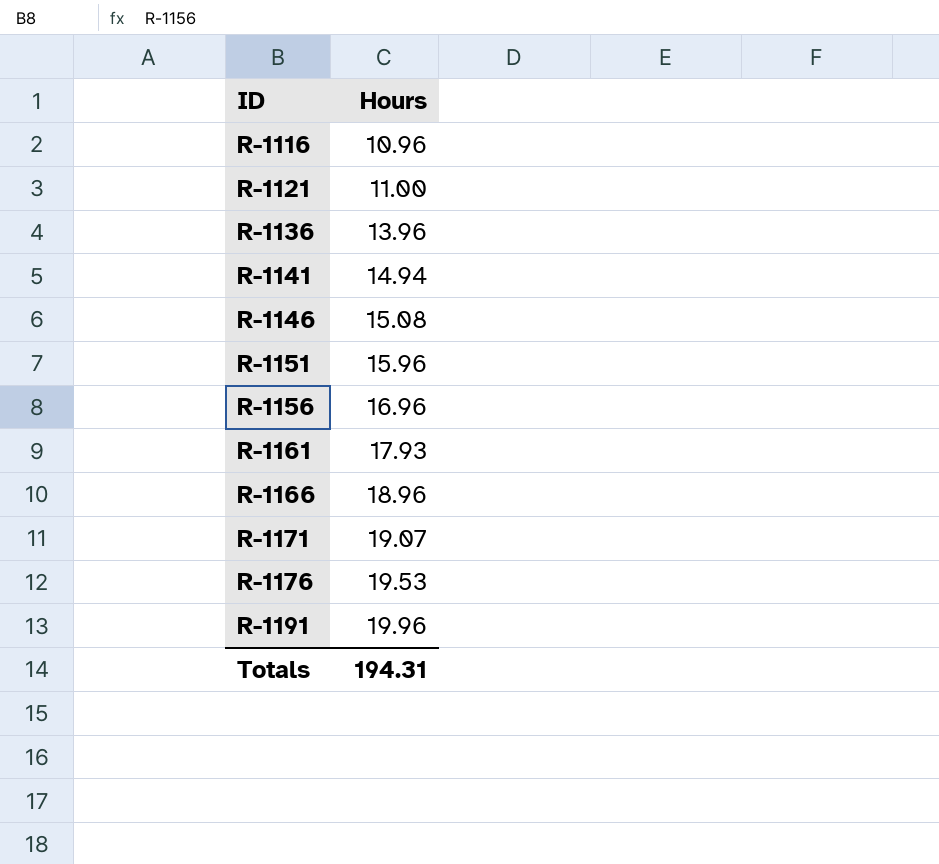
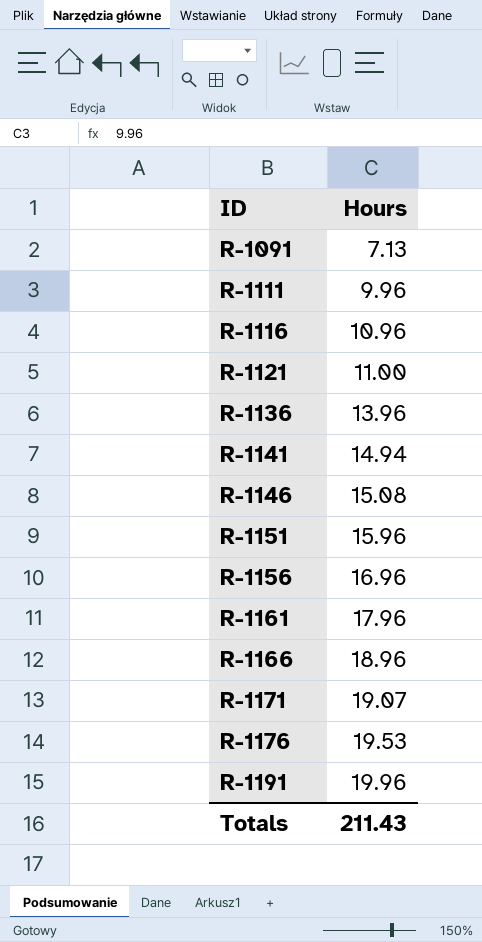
row R-1091: none -> 7.13
row R-1111: none -> 9.96
R-1161 | Hours: 17.93 -> 17.96
Totals | Hours: 194.31 -> 211.43

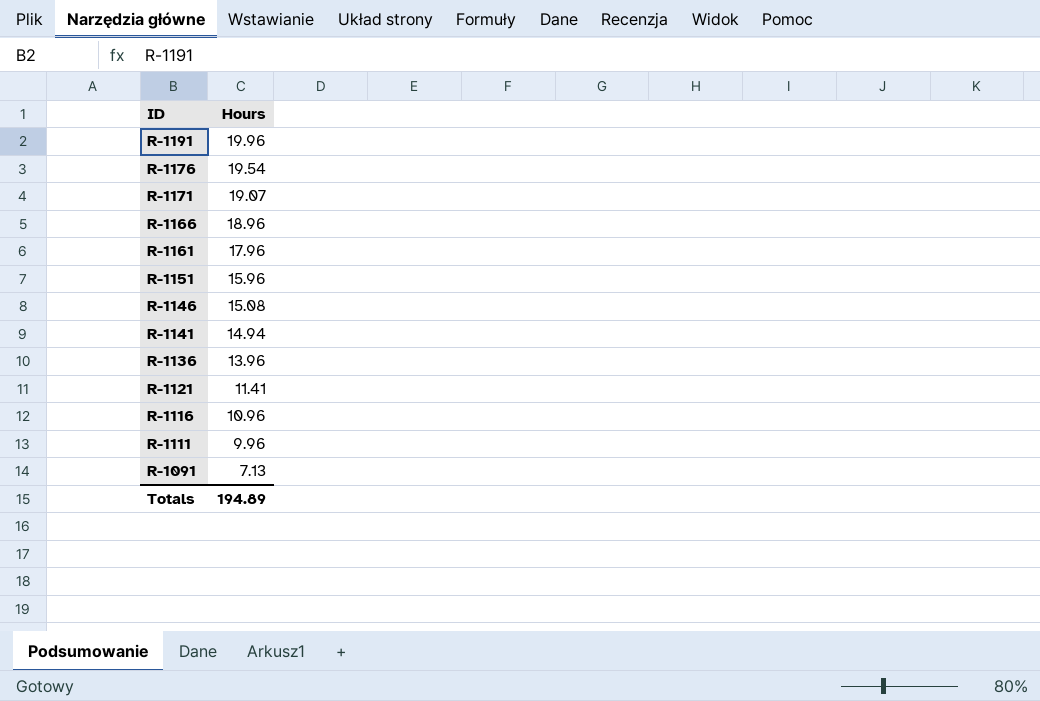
row order: ID ascending -> ID descending
row R-1156: 16.96 -> none
R-1176 | Hours: 19.53 -> 19.54
R-1121 | Hours: 11.00 -> 11.41
Totals | Hours: 211.43 -> 194.89

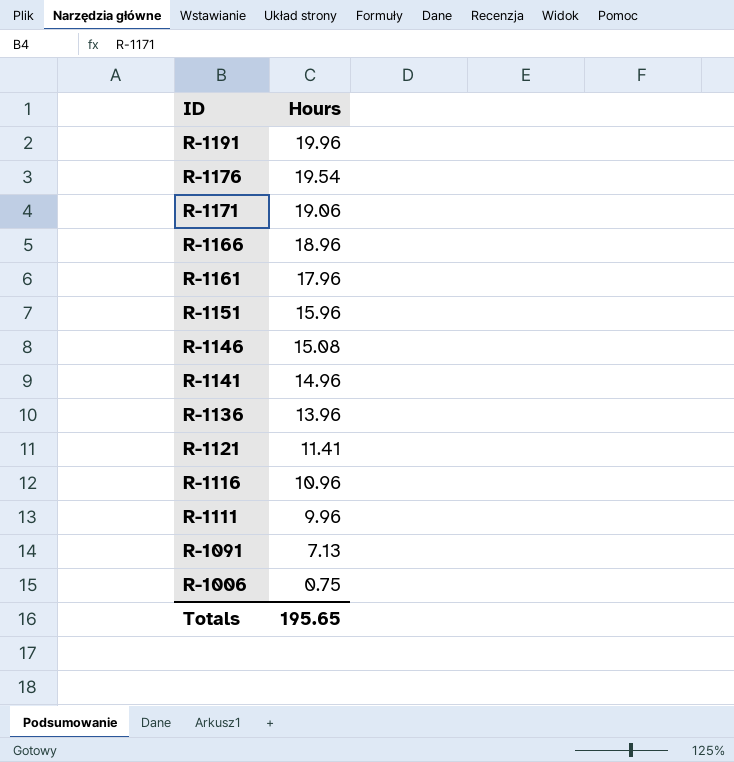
R-1171 | Hours: 19.07 -> 19.06
R-1141 | Hours: 14.94 -> 14.96
row R-1006: none -> 0.75
Totals | Hours: 194.89 -> 195.65

